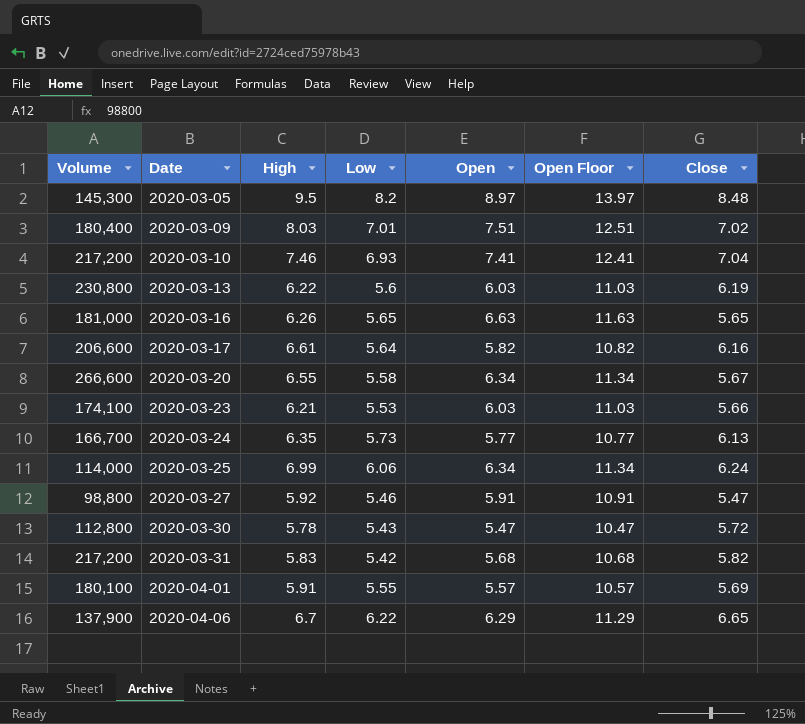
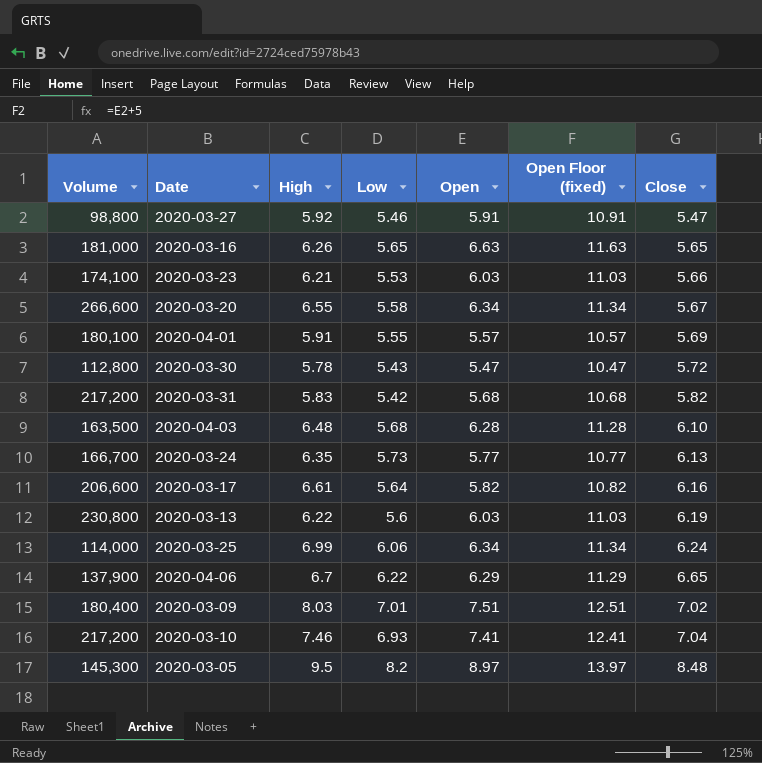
row order: Date ascending -> Close ascending
column name: Open Floor -> Open Floor (fixed)
row 2020-04-03: none -> 163,500 | 6.48 | 5.68 | 6.28 | 11.28 | 6.10

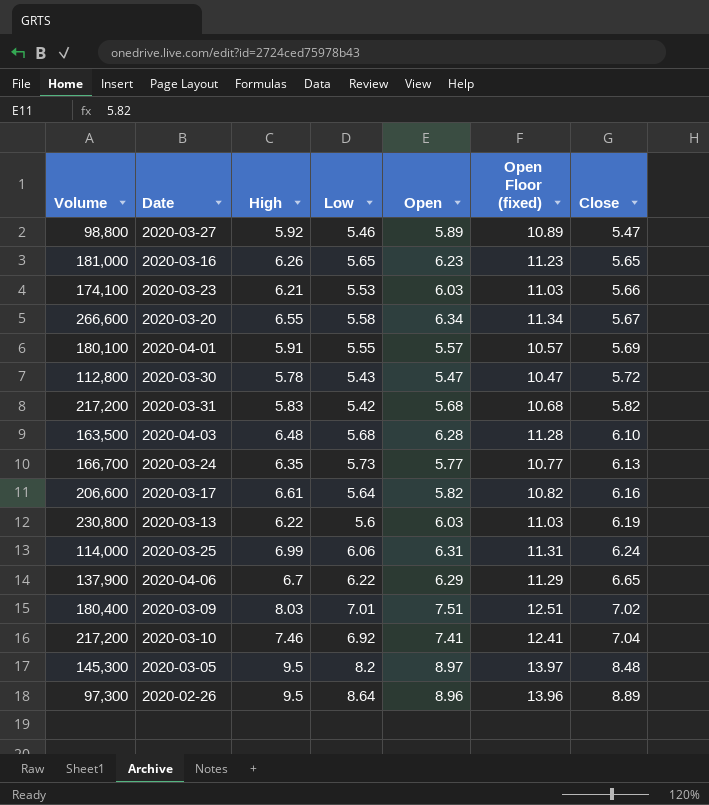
2020-03-27 | Open: 5.91 -> 5.89
2020-03-27 | Open Floor (fixed): 10.91 -> 10.89
2020-03-16 | Open: 6.63 -> 6.23
2020-03-16 | Open Floor (fixed): 11.63 -> 11.23
2020-03-25 | Open: 6.34 -> 6.31
2020-03-25 | Open Floor (fixed): 11.34 -> 11.31
2020-03-10 | Low: 6.93 -> 6.92
row 2020-02-26: none -> 97,300 | 9.5 | 8.64 | 8.96 | 13.96 | 8.89

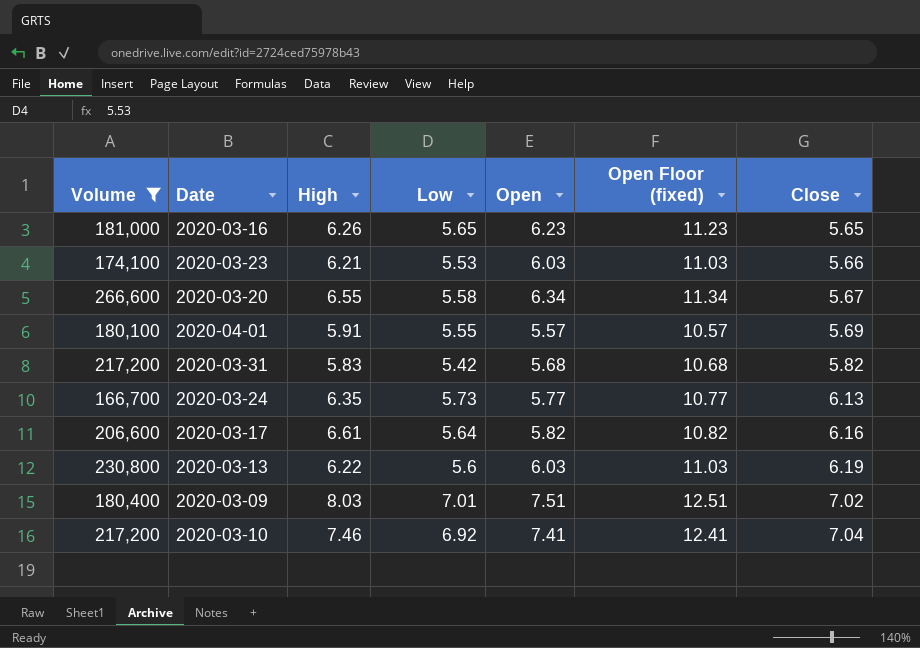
filter: none -> Volume >= 166,700

